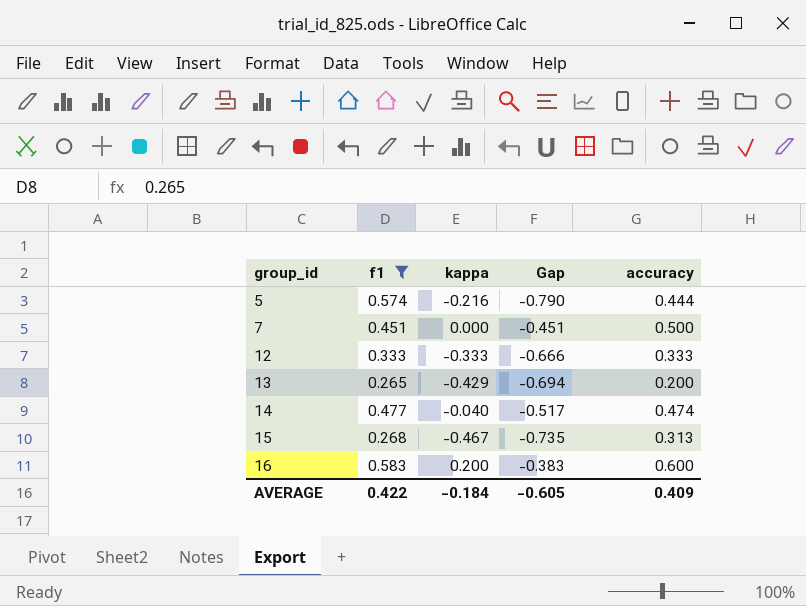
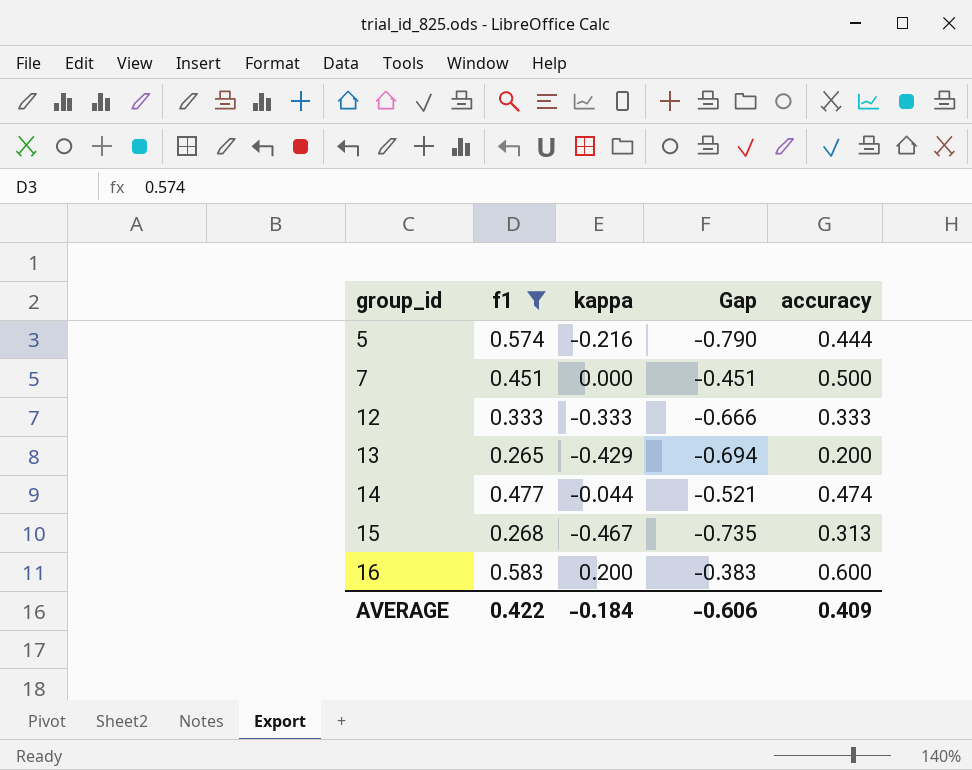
14 | kappa: -0.040 -> -0.044
14 | Gap: -0.517 -> -0.521
AVERAGE | Gap: -0.605 -> -0.606

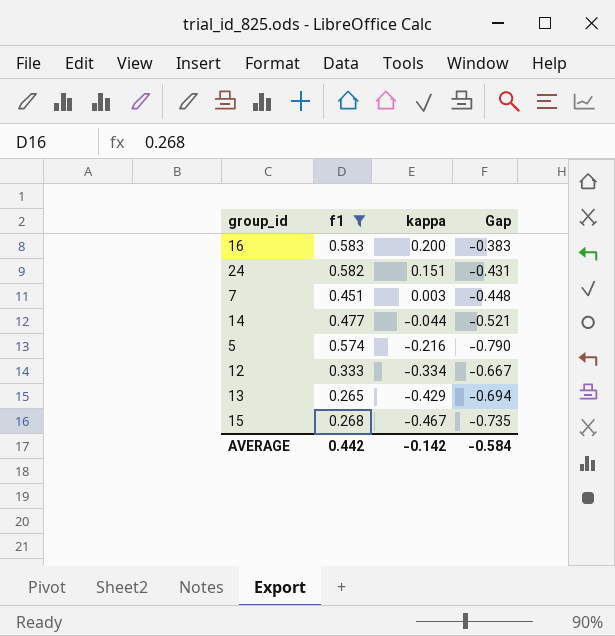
row order: group_id ascending -> kappa descending
column accuracy | position: 5 -> none
row 24: none -> 0.582 | 0.151 | -0.431
7 | kappa: 0.000 -> 0.003
7 | Gap: -0.451 -> -0.448
12 | kappa: -0.333 -> -0.334
12 | Gap: -0.666 -> -0.667
AVERAGE | f1: 0.422 -> 0.442
AVERAGE | kappa: -0.184 -> -0.142
AVERAGE | Gap: -0.606 -> -0.584

